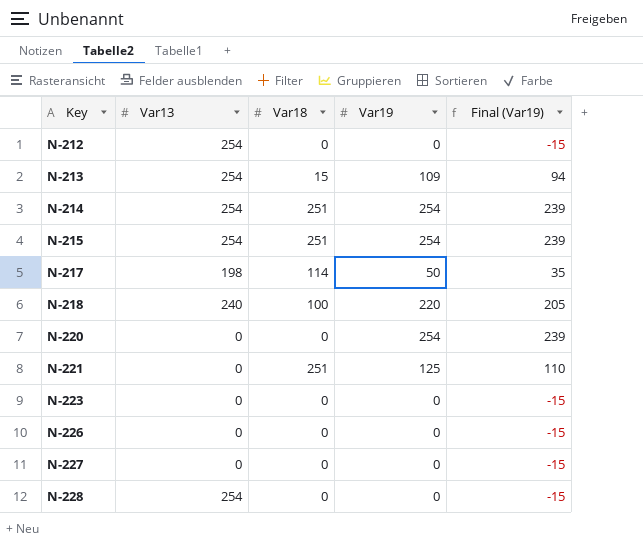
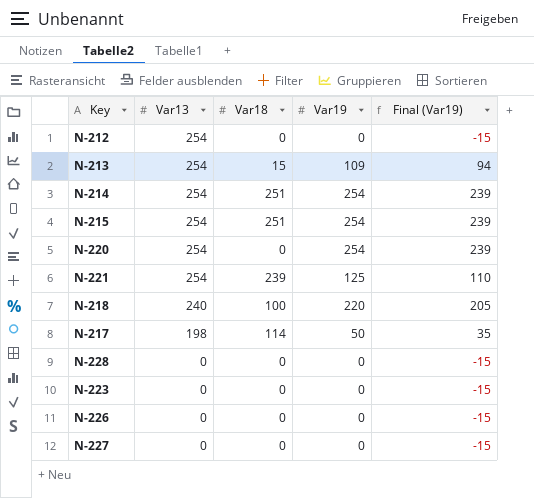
row order: Key ascending -> Var13 descending
N-220 | Var13: 0 -> 254
N-221 | Var13: 0 -> 254
N-221 | Var18: 251 -> 239
N-228 | Var13: 254 -> 0

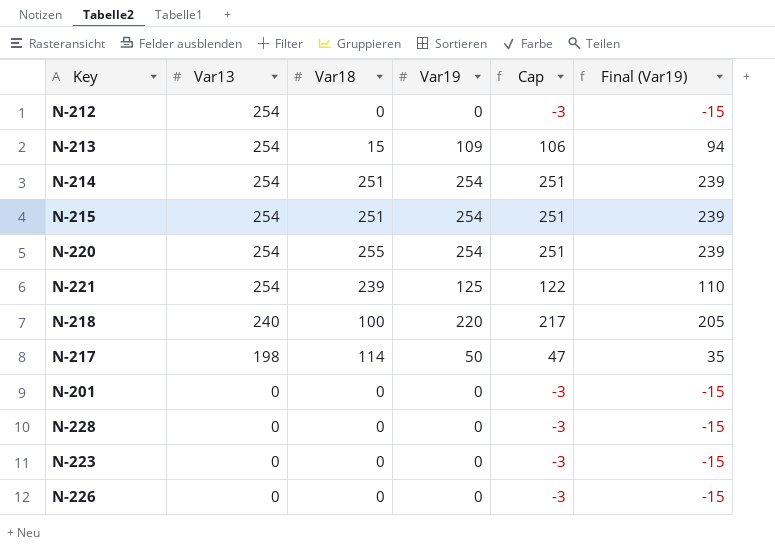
column Cap | formula: none -> [Var19] - 3
row N-227: 0 | 0 | 0 | -15 -> none
N-220 | Var18: 0 -> 255
row N-201: none -> 0 | 0 | 0 | -3 | -15

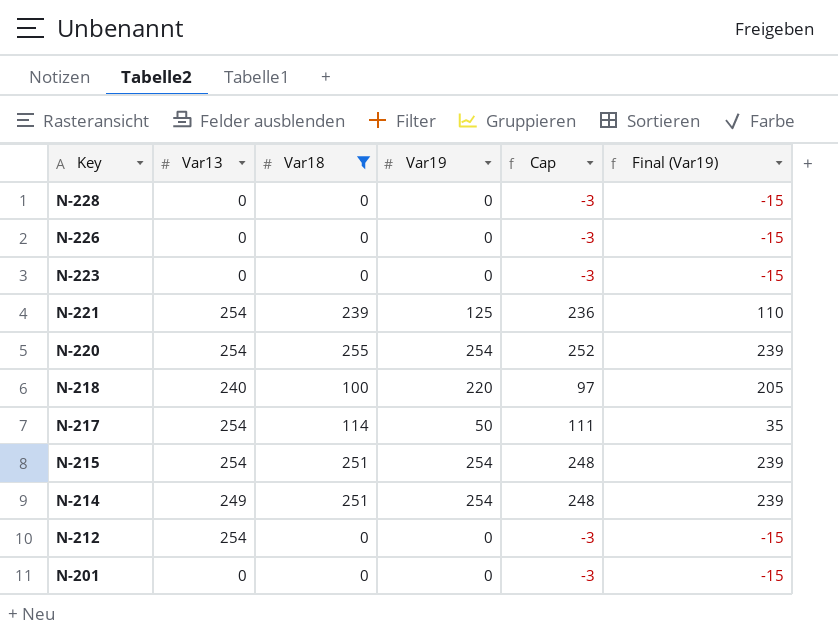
filter: none -> Var18 != 15
row order: Var13 descending -> Key descending
column Cap | formula: [Var19] - 3 -> [Var18] - 3
N-217 | Var13: 198 -> 254
N-214 | Var13: 254 -> 249

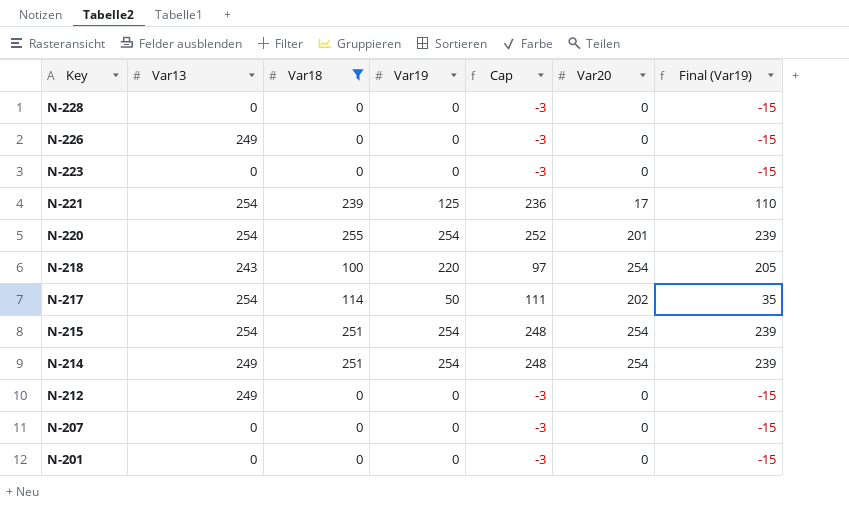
column Var20 | position: none -> 6
N-226 | Var13: 0 -> 249
N-218 | Var13: 240 -> 243
N-212 | Var13: 254 -> 249
row N-207: none -> 0 | 0 | 0 | -3 | 0 | -15

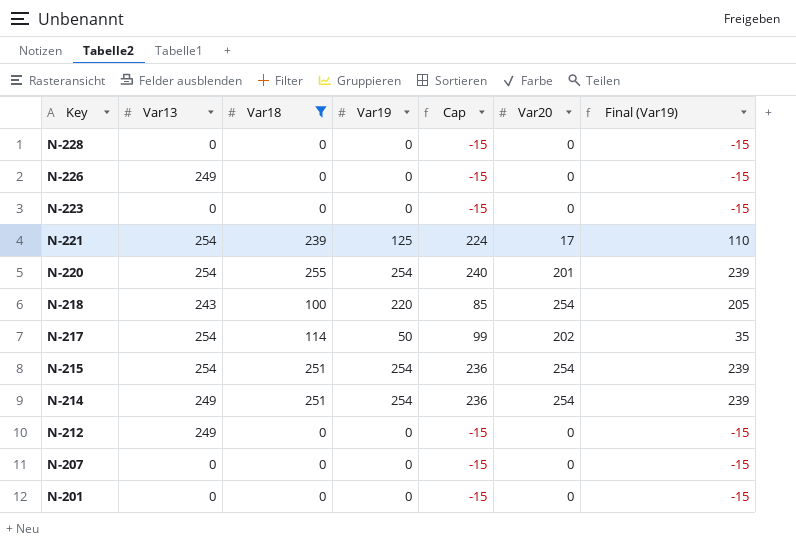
column Cap | formula: [Var18] - 3 -> [Var18] - 15

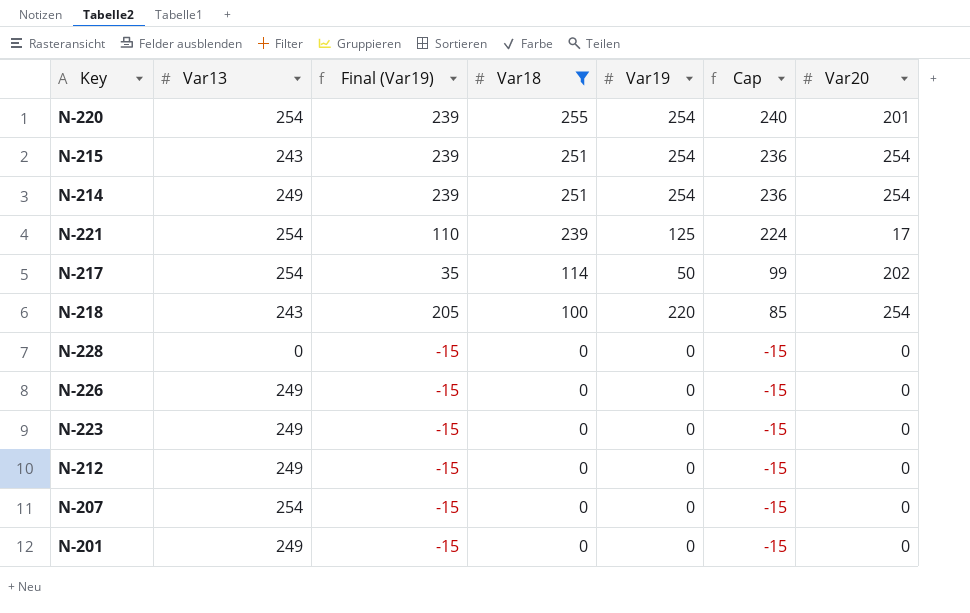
row order: Key descending -> Var18 descending
column Final (Var19) | position: 7 -> 3
N-215 | Var13: 254 -> 243
N-223 | Var13: 0 -> 249
N-207 | Var13: 0 -> 254
N-201 | Var13: 0 -> 249

